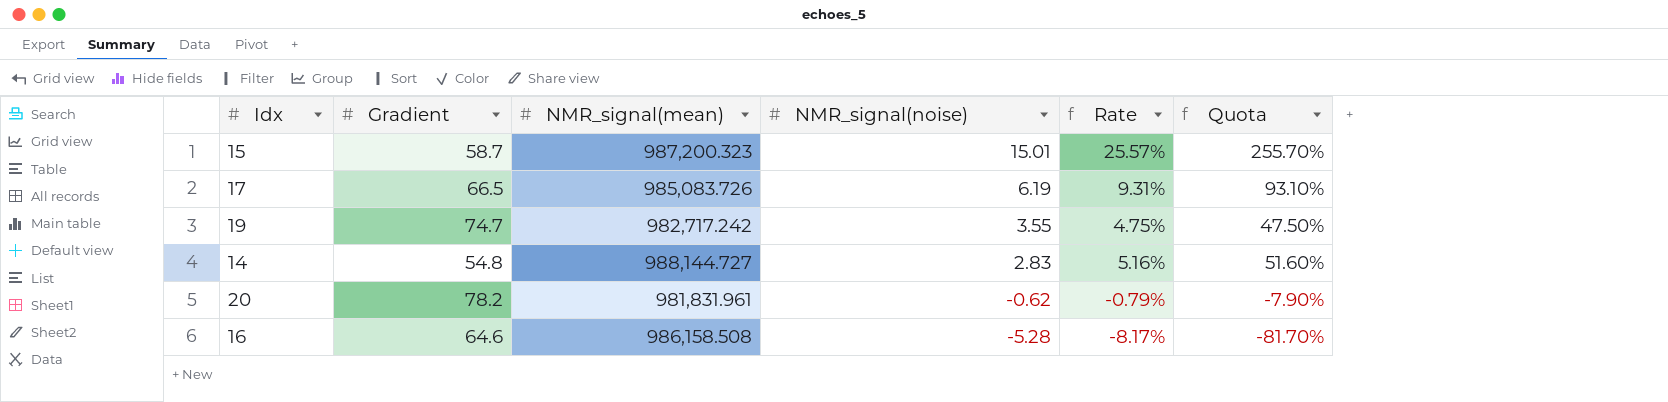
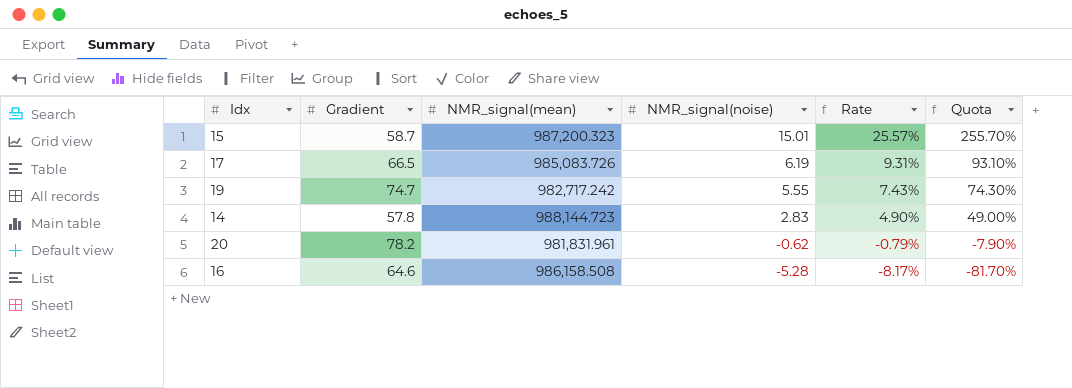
19 | NMR_signal(noise): 3.55 -> 5.55
19 | Rate: 4.75% -> 7.43%
19 | Quota: 47.50% -> 74.30%
14 | Gradient: 54.8 -> 57.8
14 | NMR_signal(mean): 988,144.727 -> 988,144.723
14 | Rate: 5.16% -> 4.90%
14 | Quota: 51.60% -> 49.00%

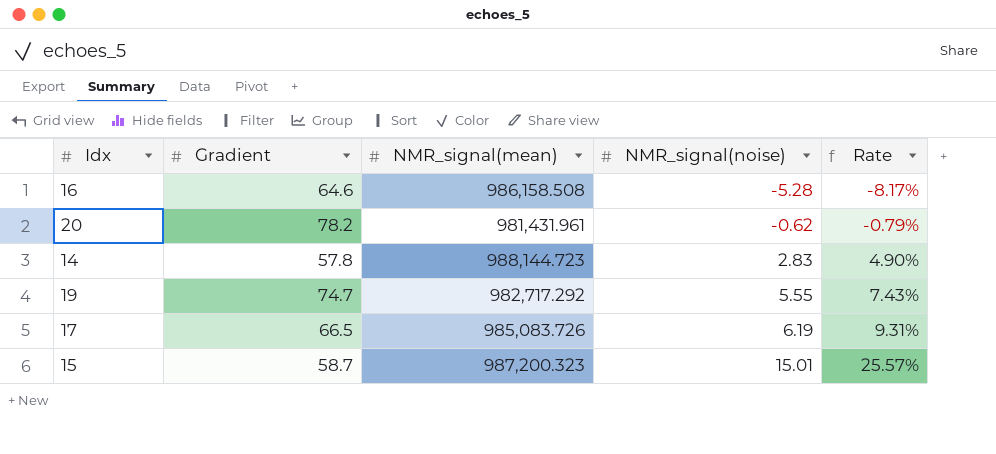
row order: NMR_signal(noise) descending -> NMR_signal(noise) ascending
column Quota | formula: [Rate] * 10 -> none
20 | NMR_signal(mean): 981,831.961 -> 981,431.961
19 | NMR_signal(mean): 982,717.242 -> 982,717.292

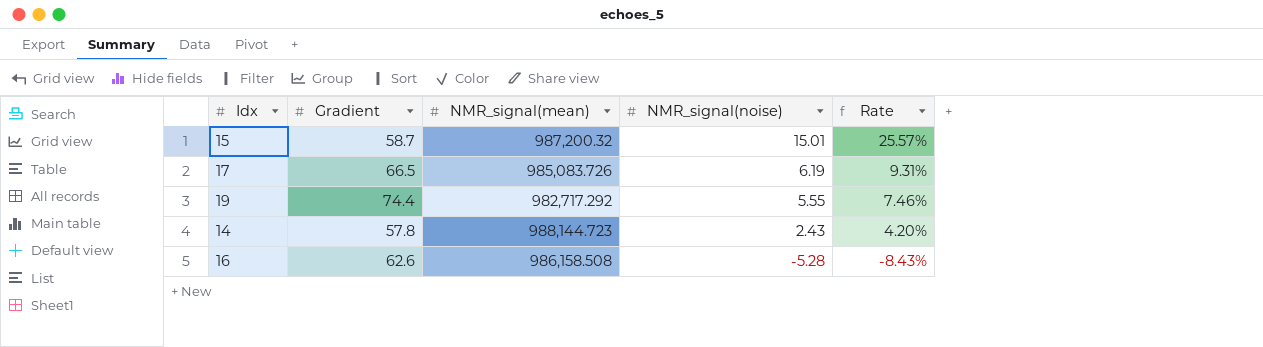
row order: NMR_signal(noise) ascending -> NMR_signal(noise) descending
row 20: 78.2 | 981,431.961 | -0.62 | -0.79% -> none
15 | NMR_signal(mean): 987,200.323 -> 987,200.32
19 | Gradient: 74.7 -> 74.4
19 | Rate: 7.43% -> 7.46%
14 | NMR_signal(noise): 2.83 -> 2.43
14 | Rate: 4.90% -> 4.20%
16 | Gradient: 64.6 -> 62.6
16 | Rate: -8.17% -> -8.43%

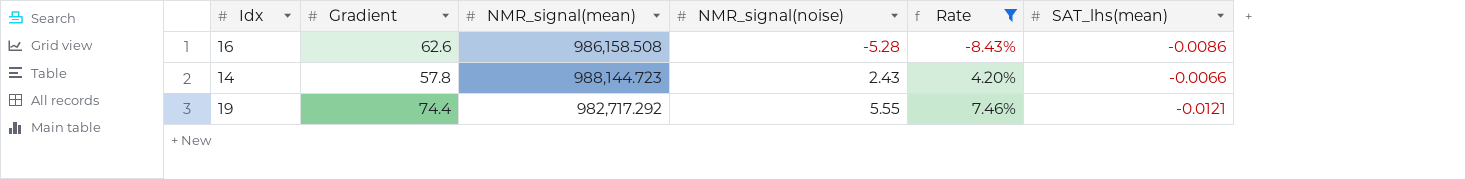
filter: none -> Rate <= 7.46%
row order: NMR_signal(noise) descending -> NMR_signal(noise) ascending
column SAT_lhs(mean) | position: none -> 6

